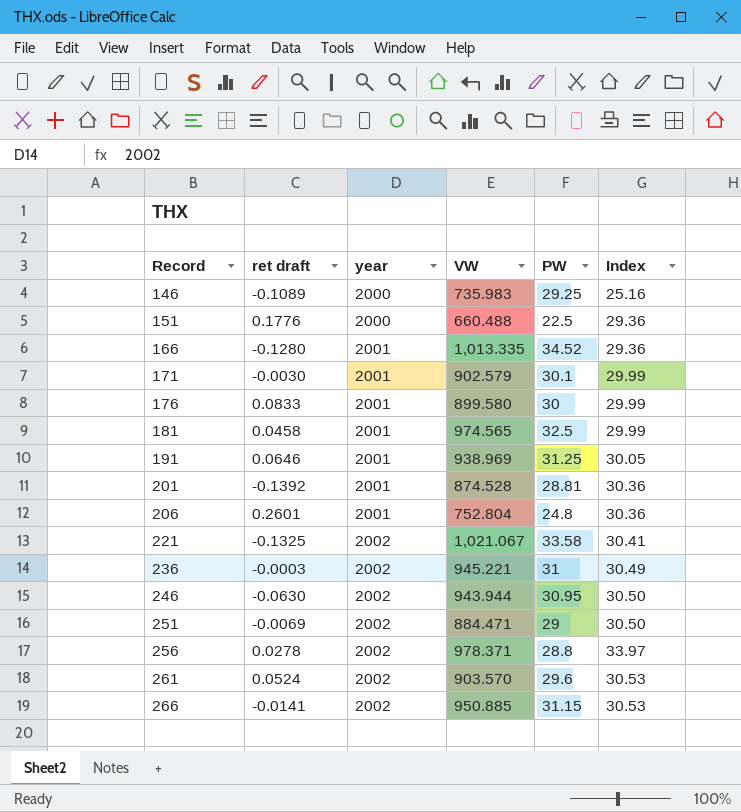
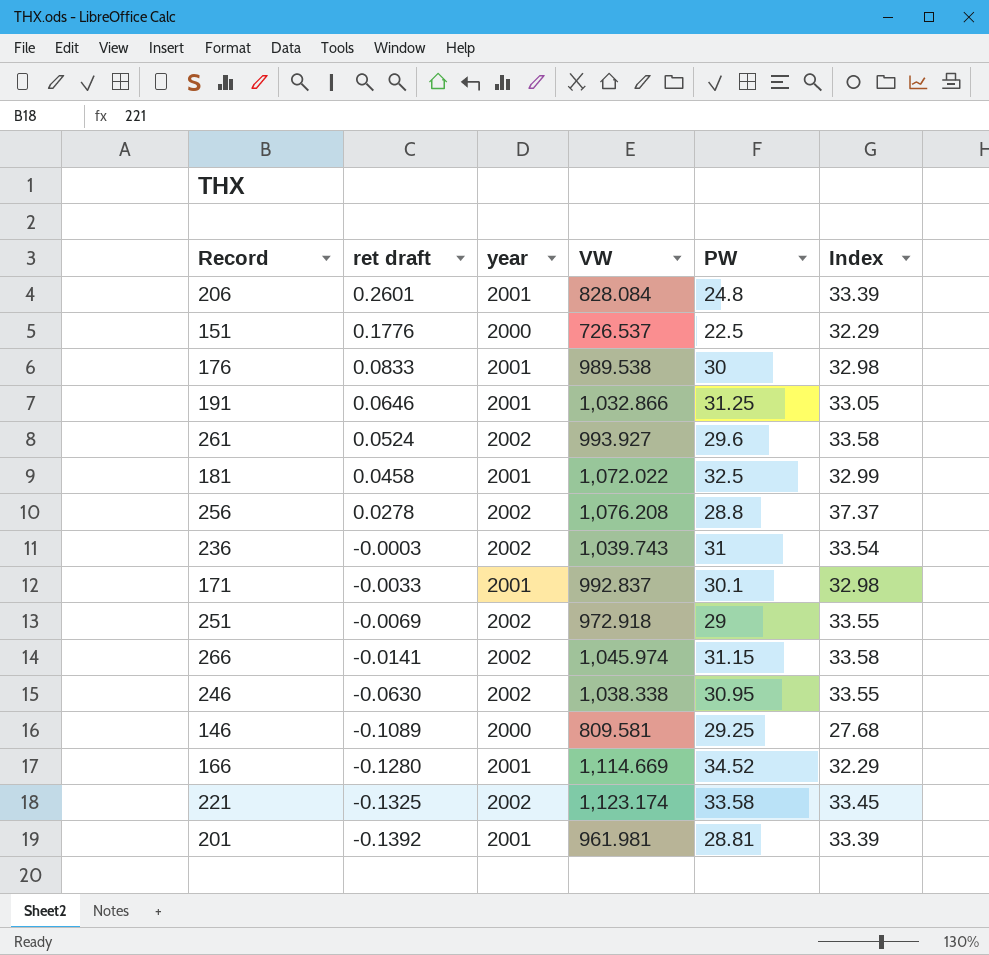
row order: Record ascending -> ret draft descending
206 | VW: 752.804 -> 828.084
206 | Index: 30.36 -> 33.39
151 | VW: 660.488 -> 726.537
151 | Index: 29.36 -> 32.29
176 | VW: 899.580 -> 989.538
176 | Index: 29.99 -> 32.98
191 | VW: 938.969 -> 1,032.866
191 | Index: 30.05 -> 33.05
261 | VW: 903.570 -> 993.927
261 | Index: 30.53 -> 33.58
181 | VW: 974.565 -> 1,072.022
181 | Index: 29.99 -> 32.99
256 | VW: 978.371 -> 1,076.208
256 | Index: 33.97 -> 37.37
236 | VW: 945.221 -> 1,039.743
236 | Index: 30.49 -> 33.54
171 | ret draft: -0.0030 -> -0.0033
171 | VW: 902.579 -> 992.837
171 | Index: 29.99 -> 32.98
251 | VW: 884.471 -> 972.918
251 | Index: 30.50 -> 33.55
266 | VW: 950.885 -> 1,045.974
266 | Index: 30.53 -> 33.58
246 | VW: 943.944 -> 1,038.338
246 | Index: 30.50 -> 33.55
146 | VW: 735.983 -> 809.581
146 | Index: 25.16 -> 27.68
166 | VW: 1,013.335 -> 1,114.669
166 | Index: 29.36 -> 32.29
221 | VW: 1,021.067 -> 1,123.174
221 | Index: 30.41 -> 33.45
201 | VW: 874.528 -> 961.981
201 | Index: 30.36 -> 33.39

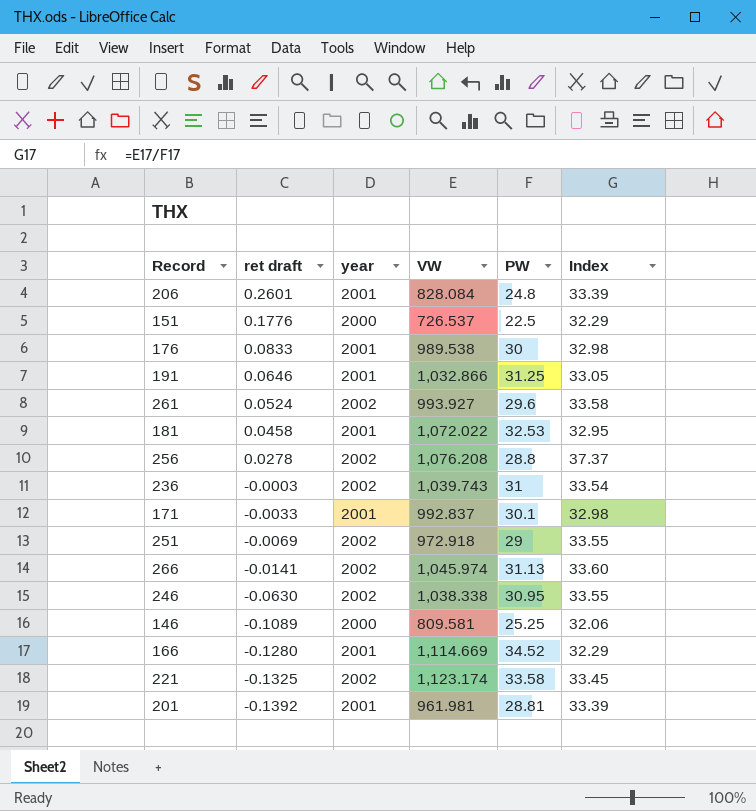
181 | PW: 32.5 -> 32.53
181 | Index: 32.99 -> 32.95
266 | PW: 31.15 -> 31.13
266 | Index: 33.58 -> 33.60
146 | PW: 29.25 -> 25.25
146 | Index: 27.68 -> 32.06

